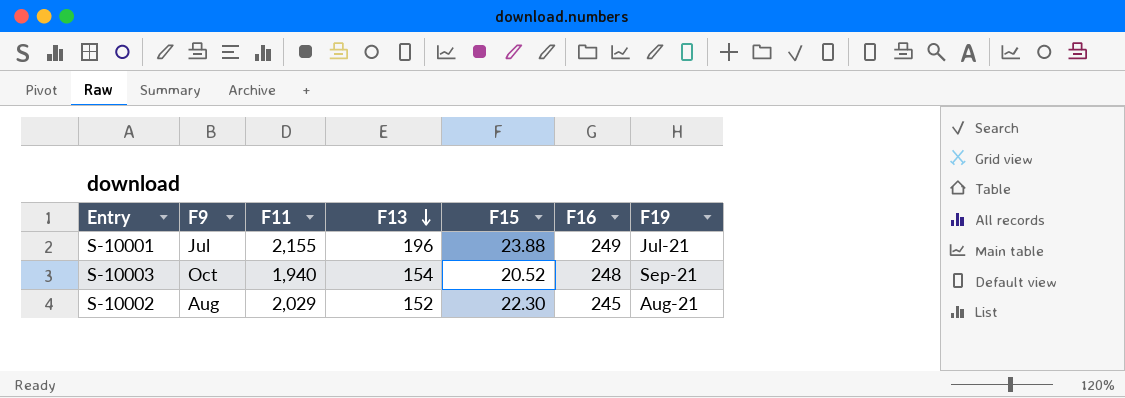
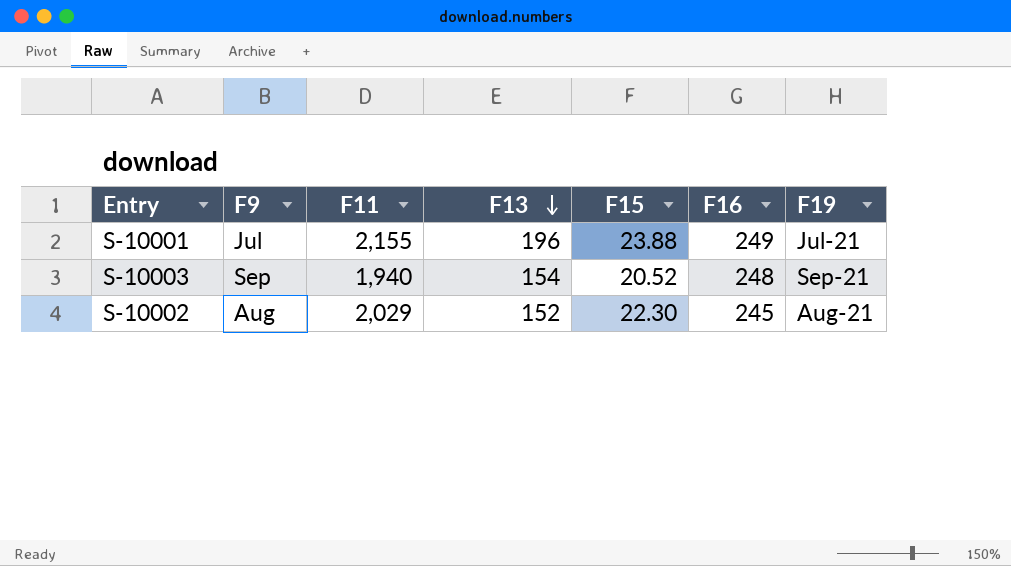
S-10003 | F9: Oct -> Sep

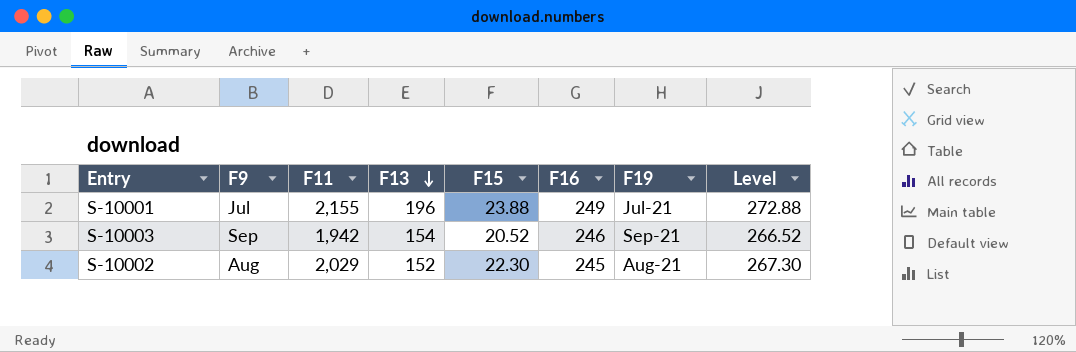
column Level | formula: none -> [F15] + [F16]
S-10003 | F11: 1,940 -> 1,942
S-10003 | F16: 248 -> 246

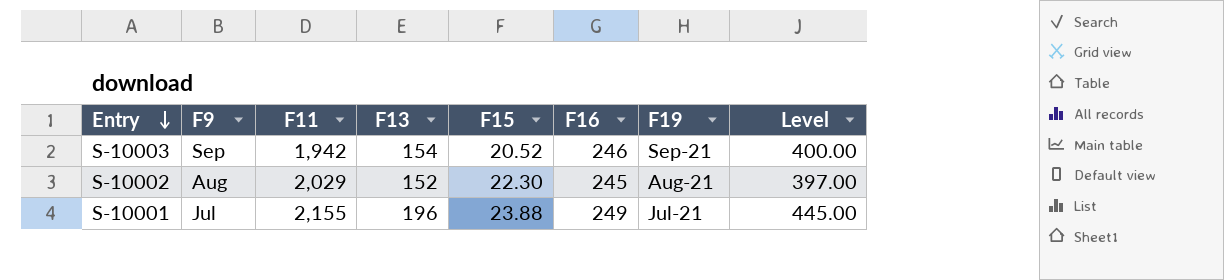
row order: F13 descending -> Entry descending
column Level | formula: [F15] + [F16] -> [F13] + [F16]

